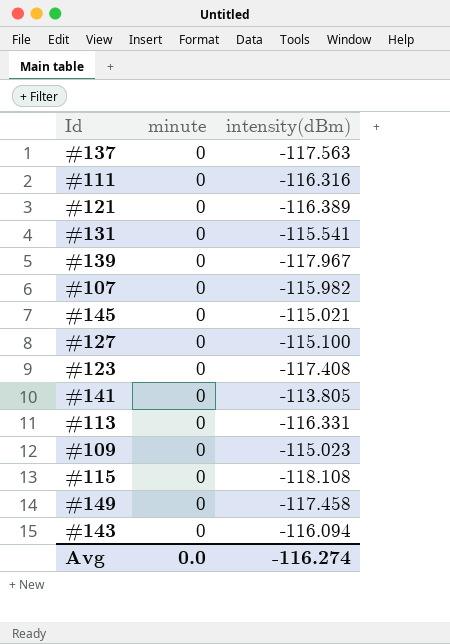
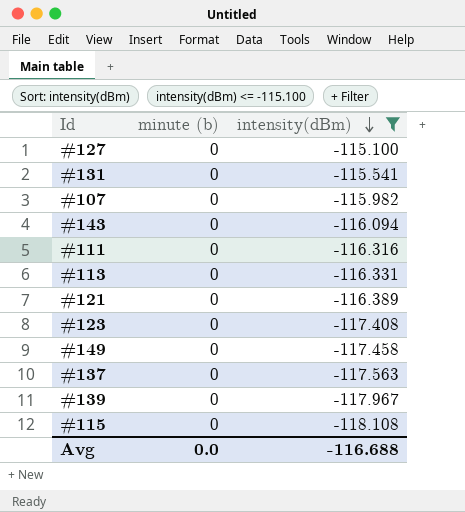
filter: none -> intensity(dBm) <= -115.100
row order: none -> intensity(dBm) descending
column name: minute -> minute (b)
Avg | intensity(dBm): -116.274 -> -116.688

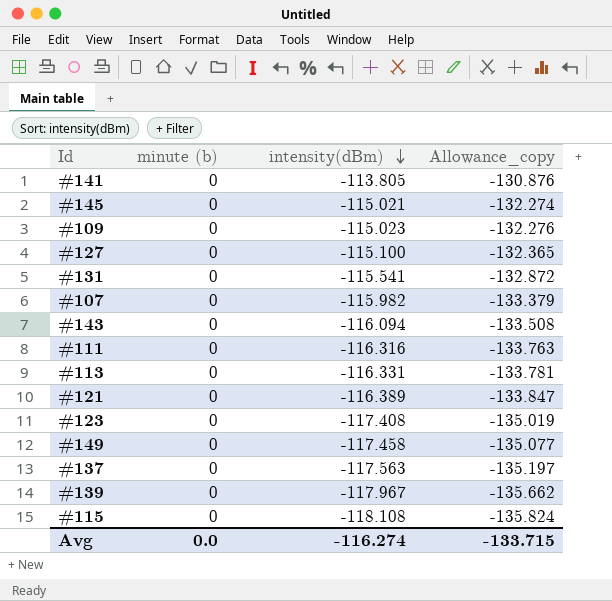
filter: intensity(dBm) <= -115.100 -> none
column Allowance_copy | formula: none -> [intensity(dBm)] * 1.15
Avg | intensity(dBm): -116.688 -> -116.274

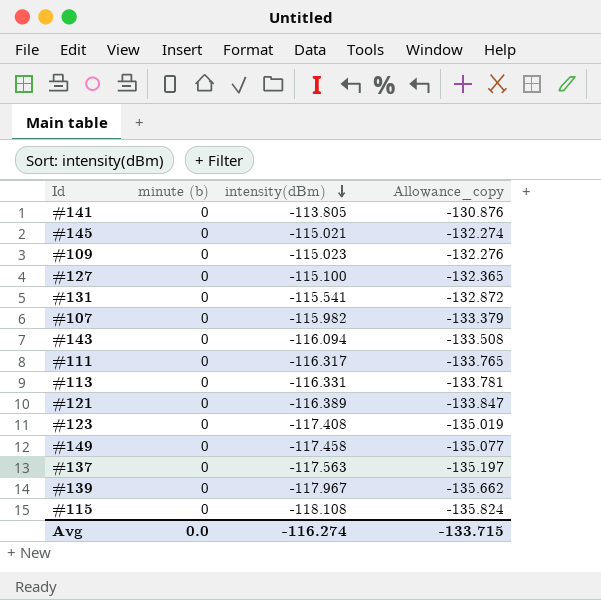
#111 | intensity(dBm): -116.316 -> -116.317
#111 | Allowance_copy: -133.763 -> -133.765

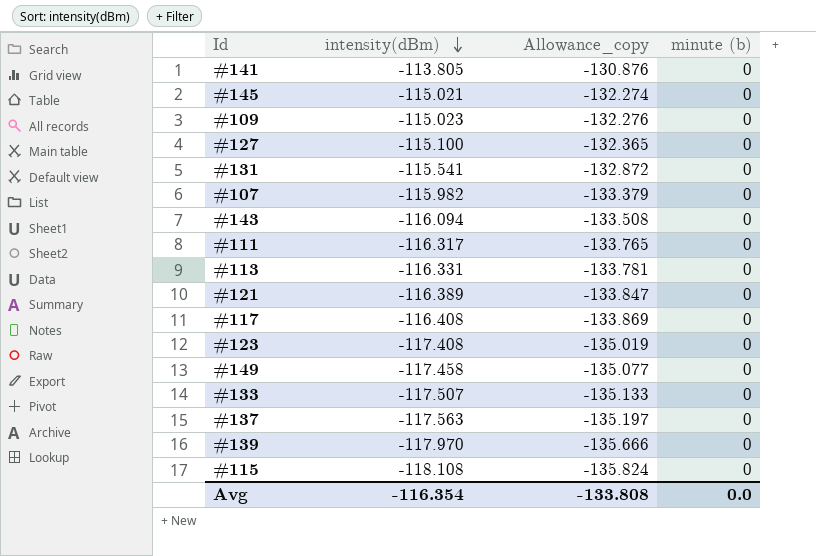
column minute (b) | position: 2 -> 4
row #117: none -> -116.408 | -133.869 | 0
row #133: none -> -117.507 | -135.133 | 0
#139 | intensity(dBm): -117.967 -> -117.970
#139 | Allowance_copy: -135.662 -> -135.666
Avg | intensity(dBm): -116.274 -> -116.354
Avg | Allowance_copy: -133.715 -> -133.808

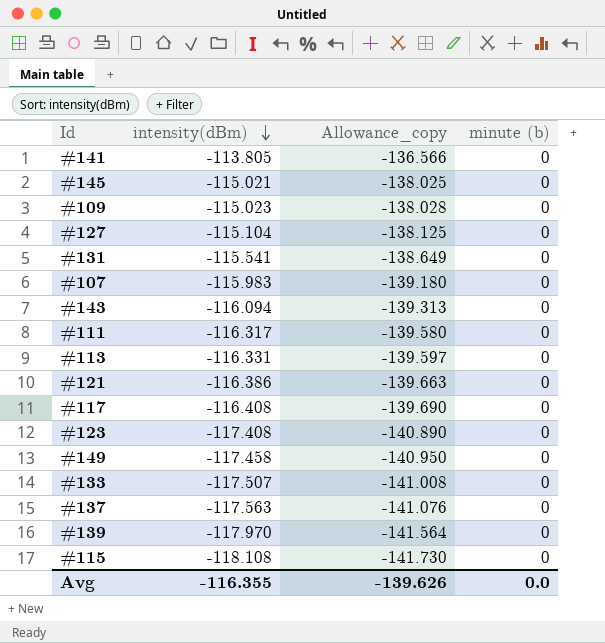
column Allowance_copy | formula: [intensity(dBm)] * 1.15 -> [intensity(dBm)] * 1.2
#127 | intensity(dBm): -115.100 -> -115.104
#107 | intensity(dBm): -115.982 -> -115.983
#121 | intensity(dBm): -116.389 -> -116.386
Avg | intensity(dBm): -116.354 -> -116.355
Avg | Allowance_copy: -133.808 -> -139.626

